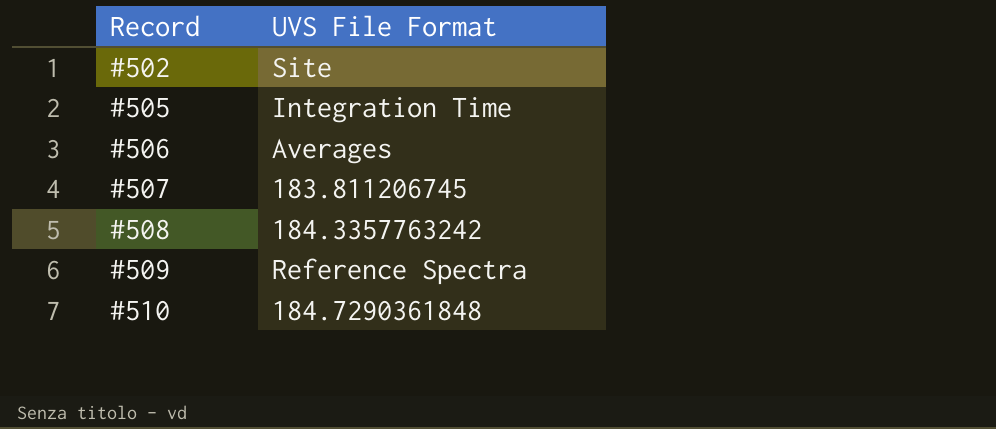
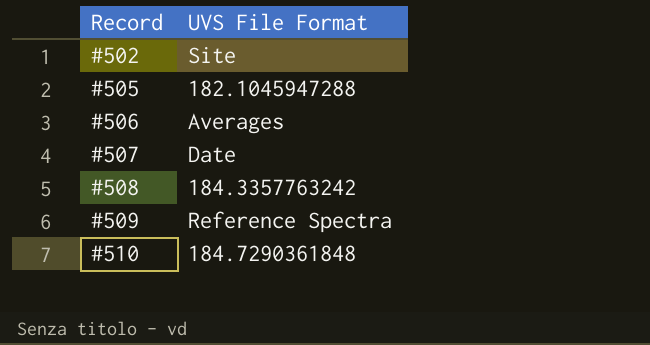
#505 | UVS File Format: Integration Time -> 182.1045947288
#507 | UVS File Format: 183.811206745 -> Date

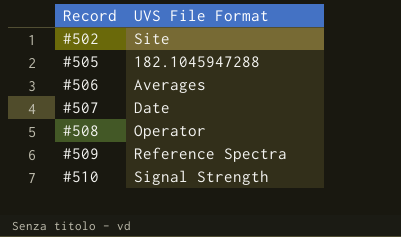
#508 | UVS File Format: 184.3357763242 -> Operator
#510 | UVS File Format: 184.7290361848 -> Signal Strength

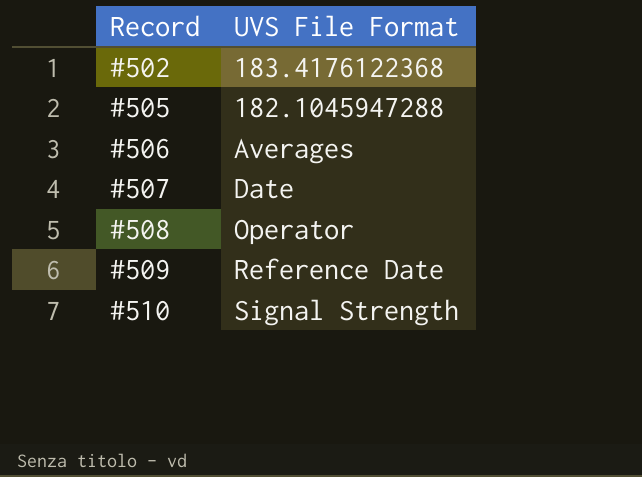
#502 | UVS File Format: Site -> 183.4176122368
#509 | UVS File Format: Reference Spectra -> Reference Date

